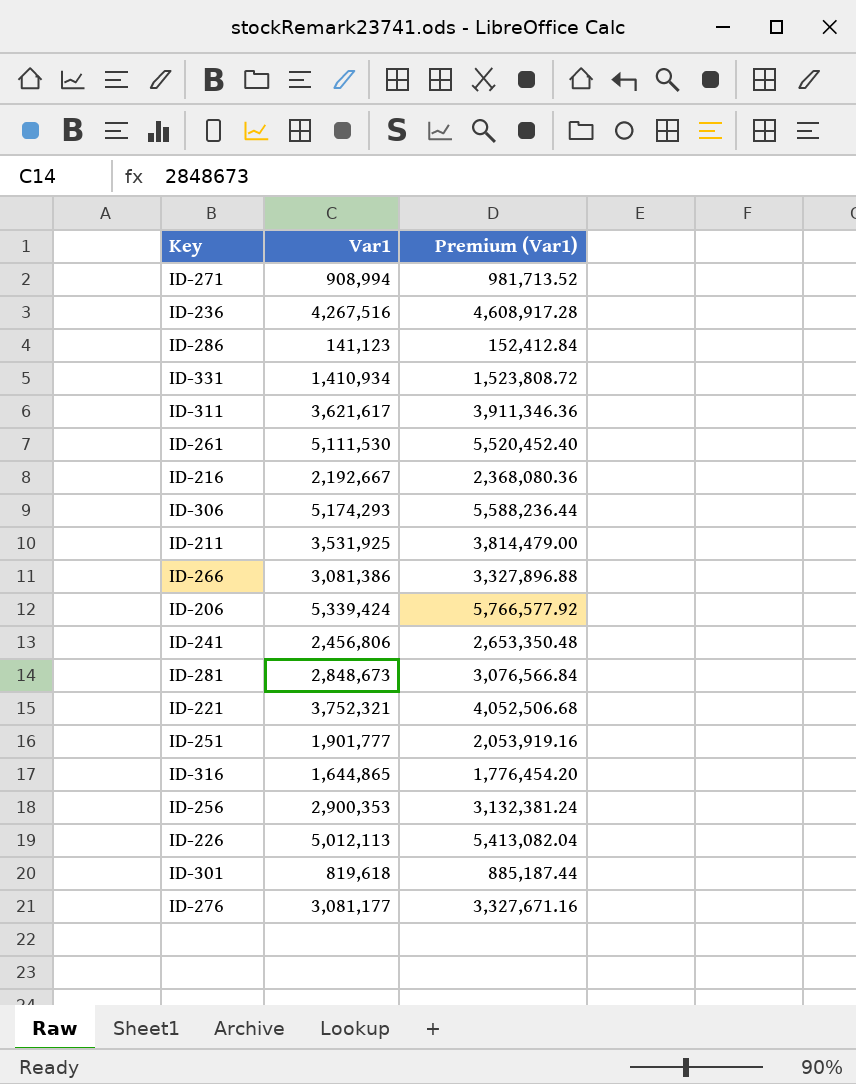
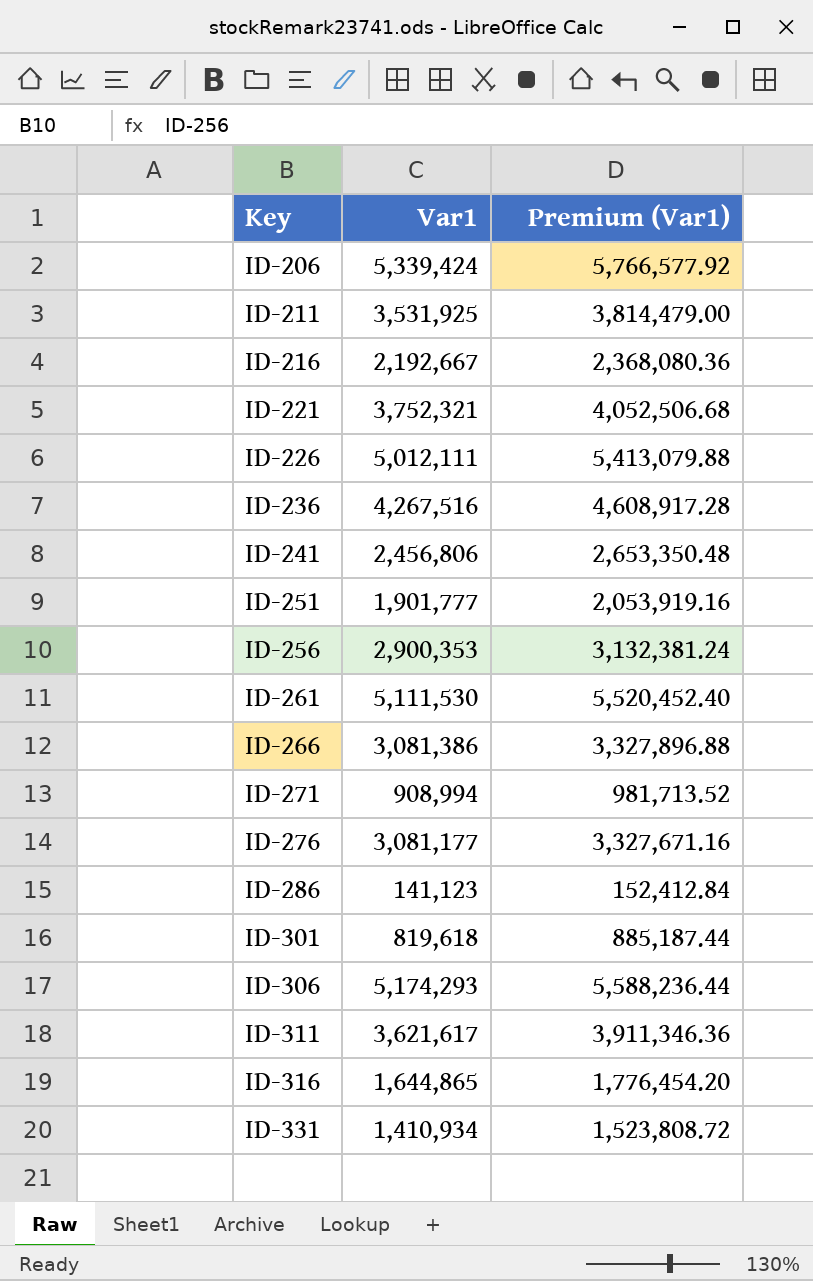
row order: none -> Key ascending
row ID-281: 2,848,673 | 3,076,566.84 -> none
ID-226 | Var1: 5,012,113 -> 5,012,111
ID-226 | Premium (Var1): 5,413,082.04 -> 5,413,079.88

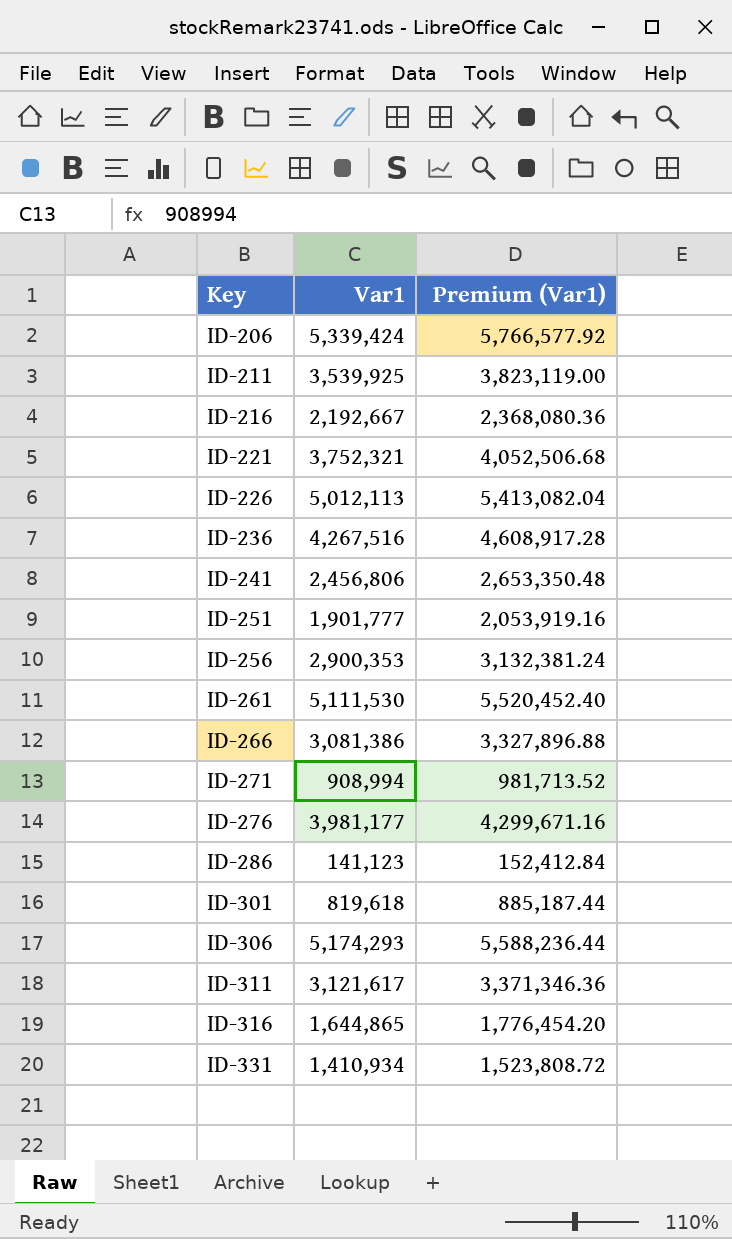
ID-211 | Var1: 3,531,925 -> 3,539,925
ID-211 | Premium (Var1): 3,814,479.00 -> 3,823,119.00
ID-226 | Var1: 5,012,111 -> 5,012,113
ID-226 | Premium (Var1): 5,413,079.88 -> 5,413,082.04
ID-276 | Var1: 3,081,177 -> 3,981,177
ID-276 | Premium (Var1): 3,327,671.16 -> 4,299,671.16
ID-311 | Var1: 3,621,617 -> 3,121,617
ID-311 | Premium (Var1): 3,911,346.36 -> 3,371,346.36

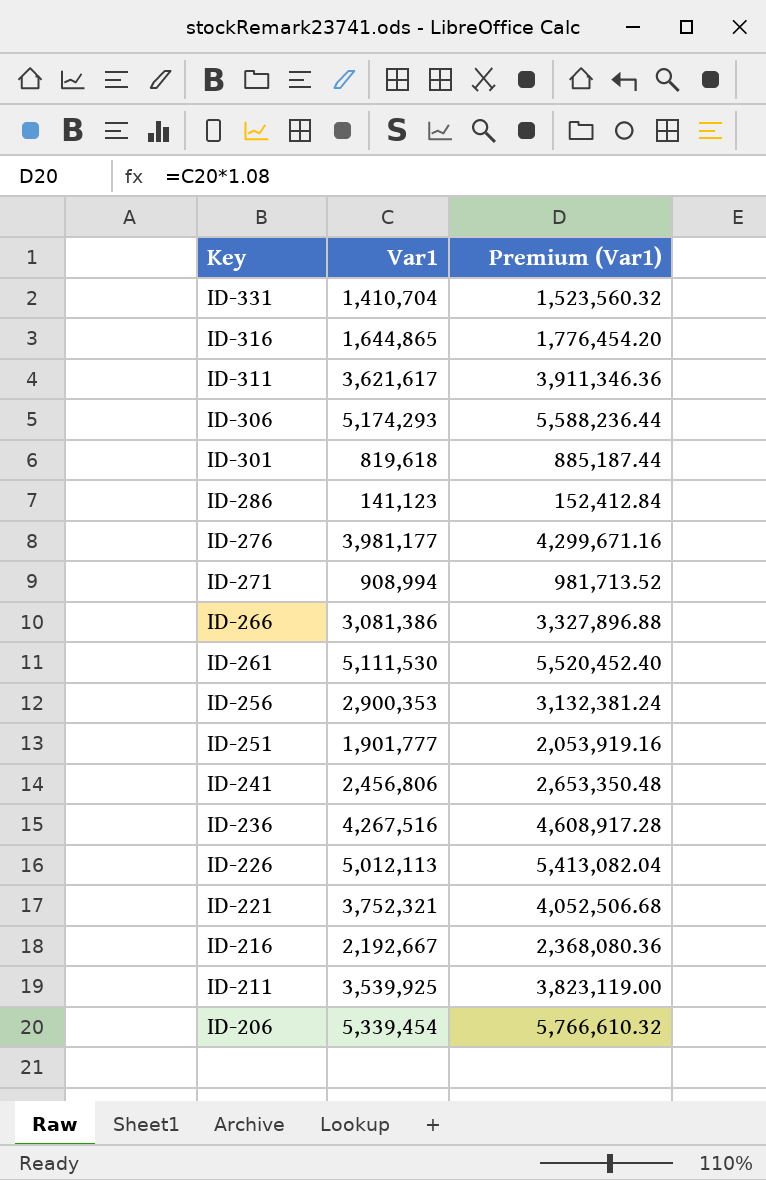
row order: Key ascending -> Key descending
ID-331 | Var1: 1,410,934 -> 1,410,704
ID-331 | Premium (Var1): 1,523,808.72 -> 1,523,560.32
ID-311 | Var1: 3,121,617 -> 3,621,617
ID-311 | Premium (Var1): 3,371,346.36 -> 3,911,346.36
ID-206 | Var1: 5,339,424 -> 5,339,454
ID-206 | Premium (Var1): 5,766,577.92 -> 5,766,610.32

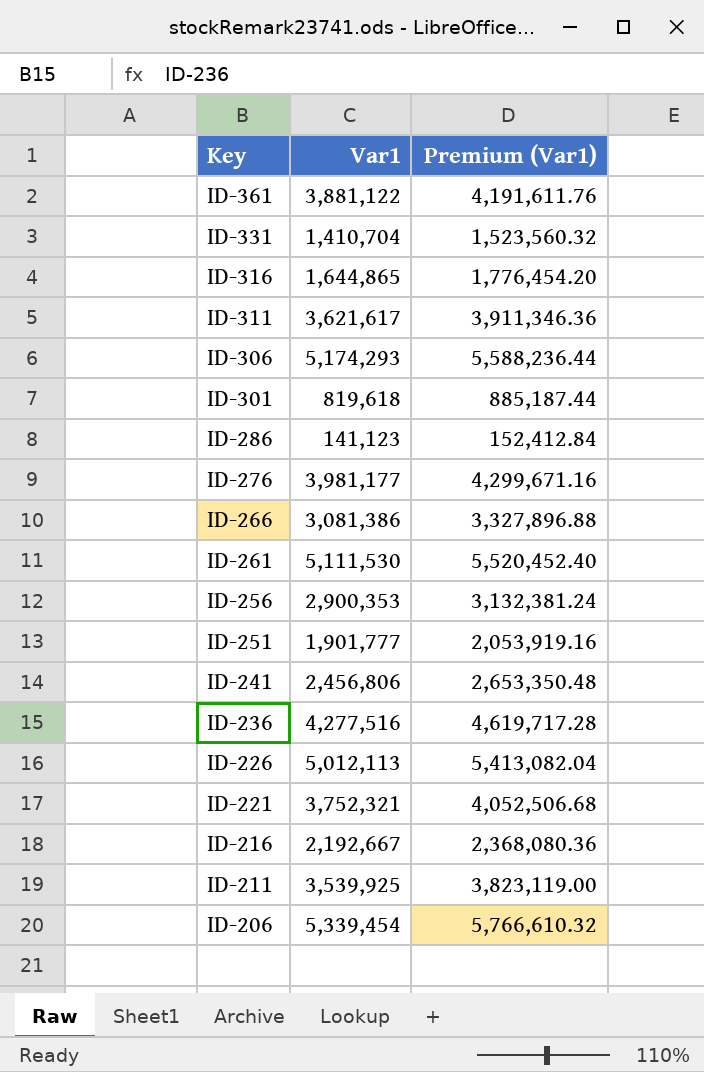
row ID-271: 908,994 | 981,713.52 -> none
row ID-361: none -> 3,881,122 | 4,191,611.76
ID-236 | Var1: 4,267,516 -> 4,277,516
ID-236 | Premium (Var1): 4,608,917.28 -> 4,619,717.28

